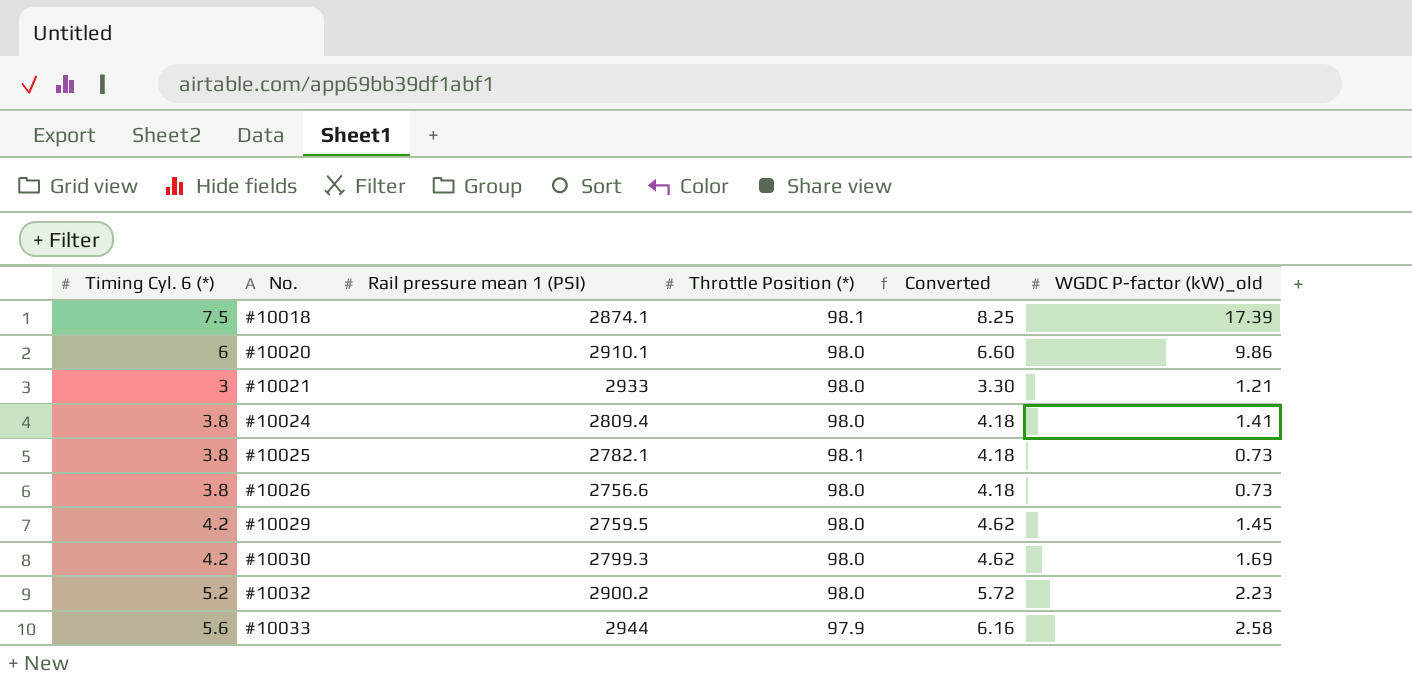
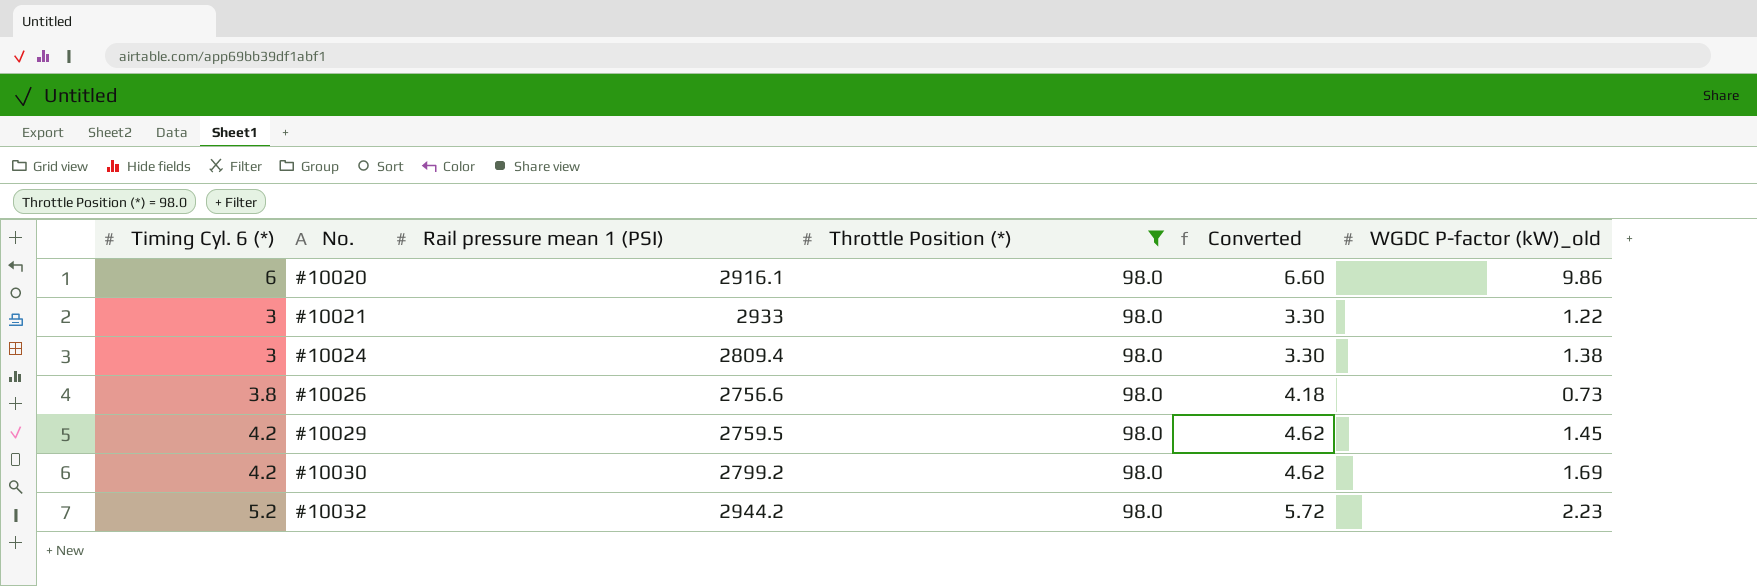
filter: none -> Throttle Position (*) = 98.0
#10020 | Rail pressure mean 1 (PSI): 2910.1 -> 2916.1
#10021 | WGDC P-factor (kW)_old: 1.21 -> 1.22
#10024 | Timing Cyl. 6 (*): 3.8 -> 3
#10024 | Converted: 4.18 -> 3.30
#10024 | WGDC P-factor (kW)_old: 1.41 -> 1.38
#10030 | Rail pressure mean 1 (PSI): 2799.3 -> 2799.2
#10032 | Rail pressure mean 1 (PSI): 2900.2 -> 2944.2

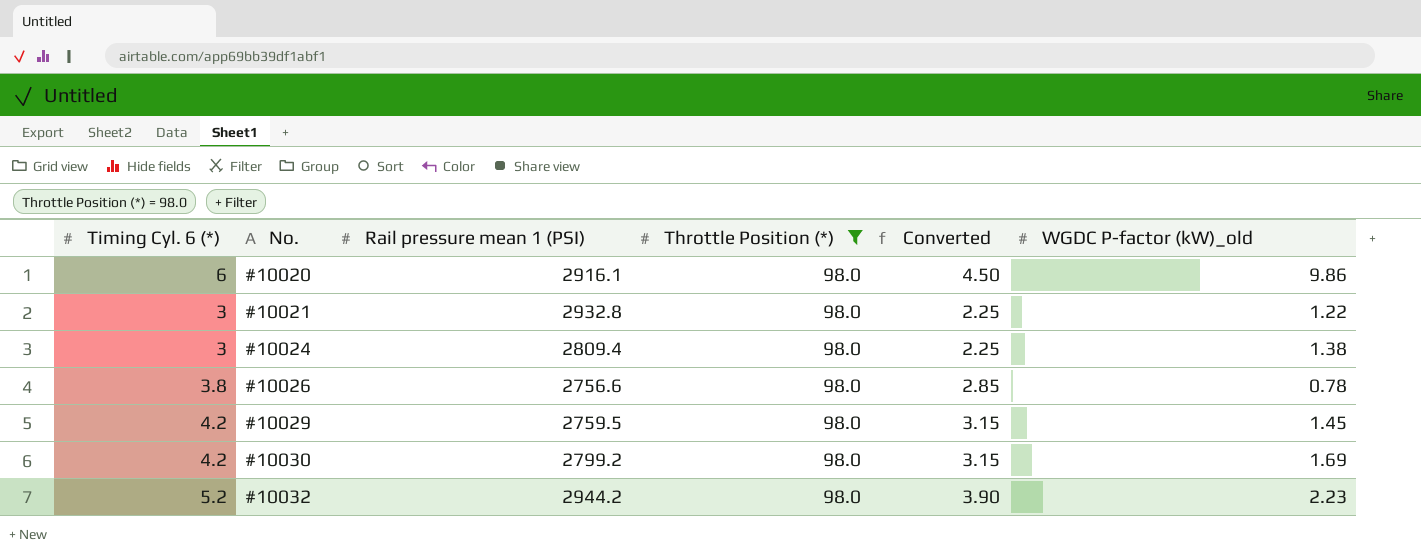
column Converted | formula: [Timing Cyl. 6 (*)] * 1.1 -> [Timing Cyl. 6 (*)] * 0.75
#10021 | Rail pressure mean 1 (PSI): 2933 -> 2932.8
#10026 | WGDC P-factor (kW)_old: 0.73 -> 0.78

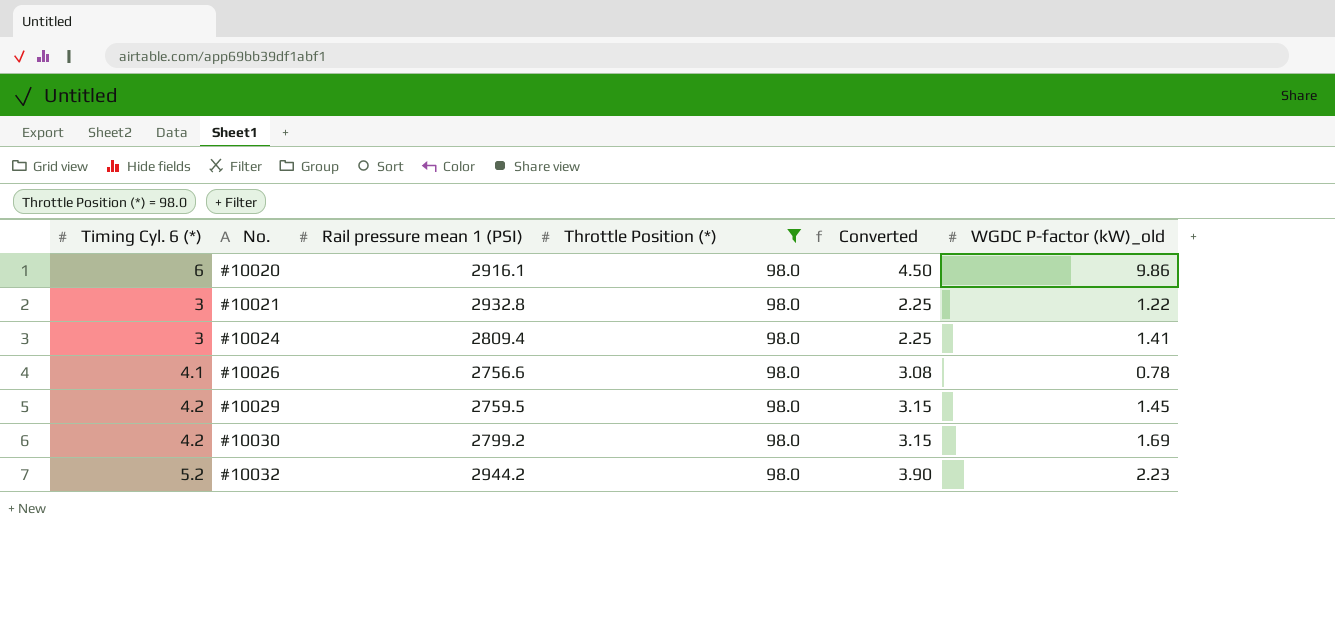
#10024 | WGDC P-factor (kW)_old: 1.38 -> 1.41
#10026 | Timing Cyl. 6 (*): 3.8 -> 4.1
#10026 | Converted: 2.85 -> 3.08

